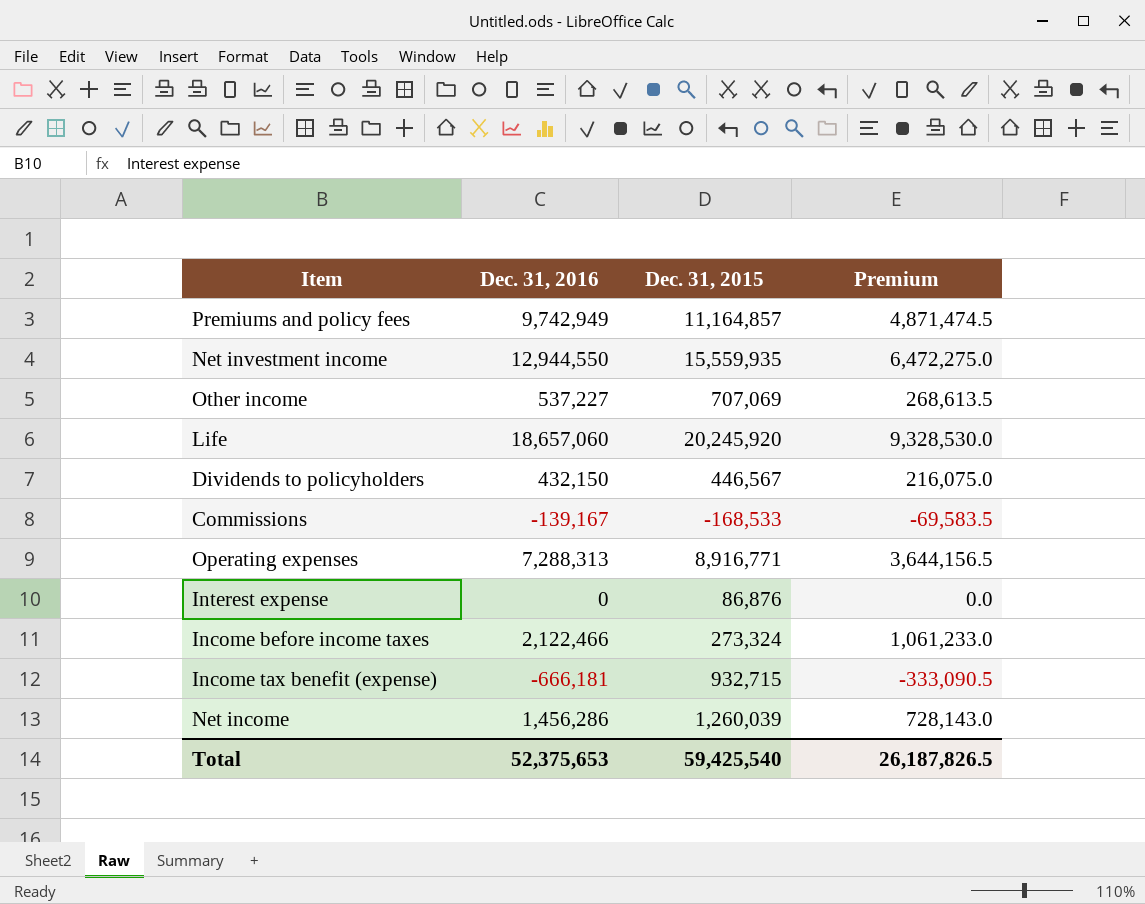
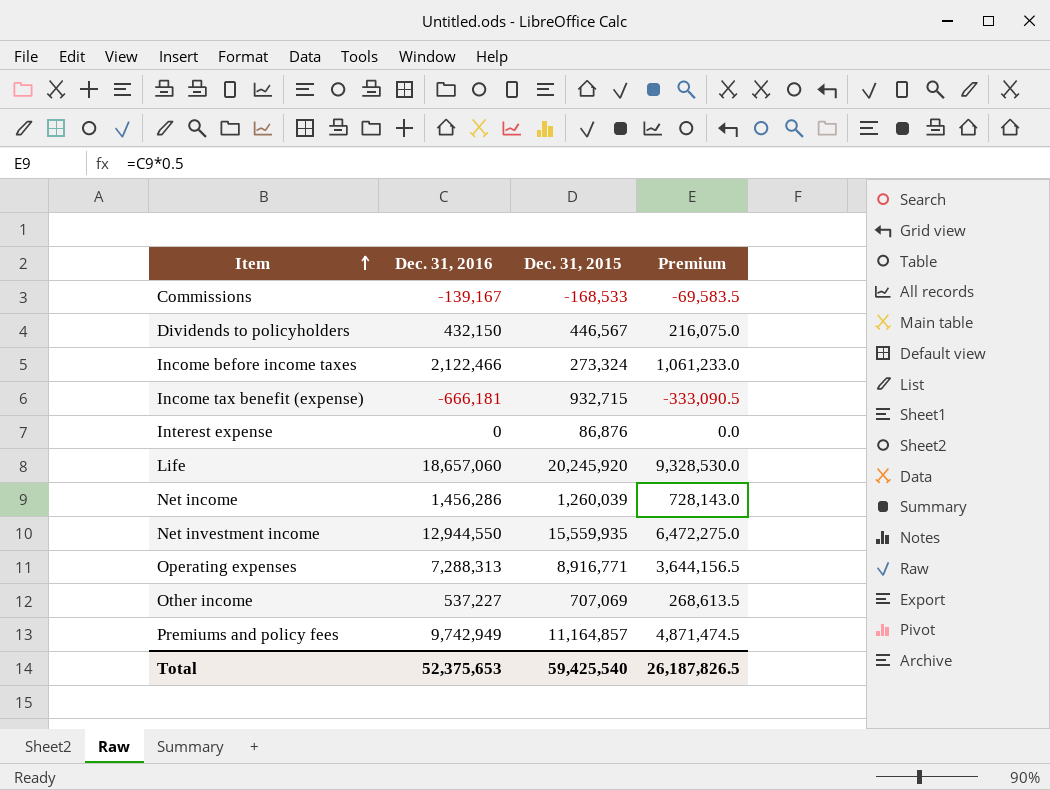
row order: none -> Item ascending

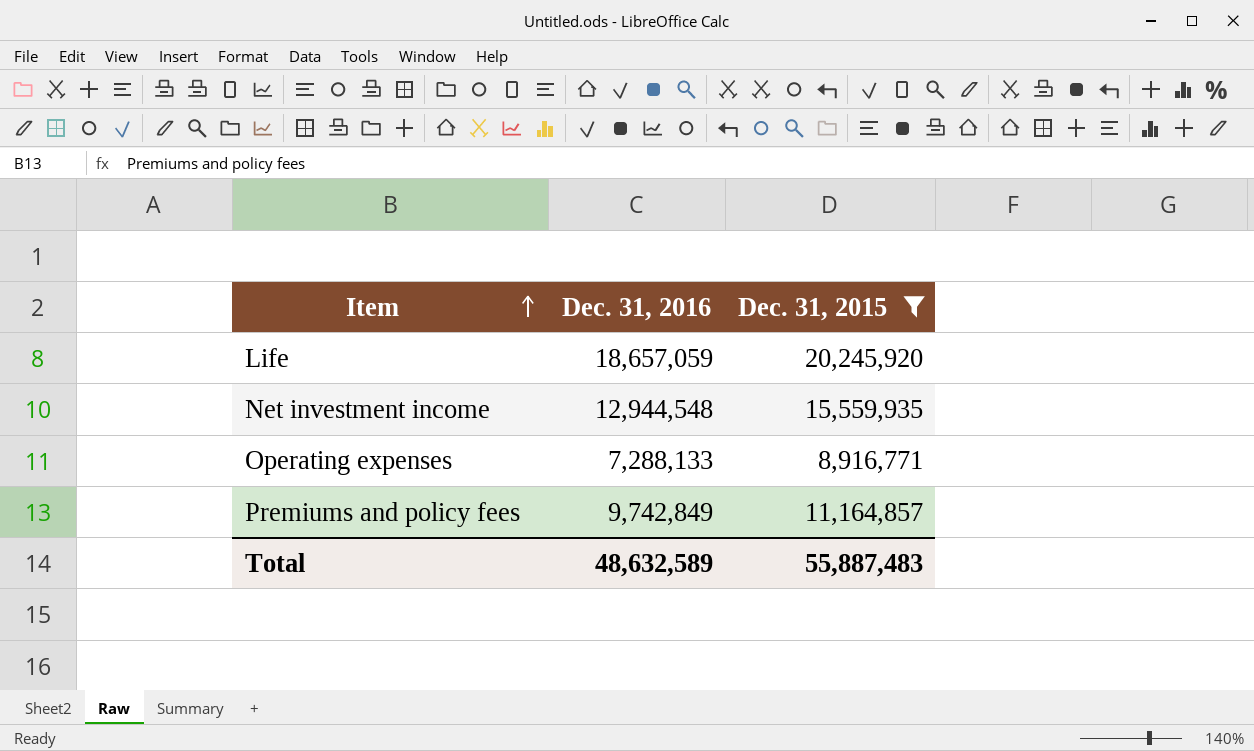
filter: none -> Dec. 31, 2015 >= 8,916,771
column Premium | formula: [Dec. 31, 2016] * 0.5 -> none
Life | Dec. 31, 2016: 18,657,060 -> 18,657,059
Net investment income | Dec. 31, 2016: 12,944,550 -> 12,944,548
Operating expenses | Dec. 31, 2016: 7,288,313 -> 7,288,133
Premiums and policy fees | Dec. 31, 2016: 9,742,949 -> 9,742,849
Total | Dec. 31, 2016: 52,375,653 -> 48,632,589
Total | Dec. 31, 2015: 59,425,540 -> 55,887,483

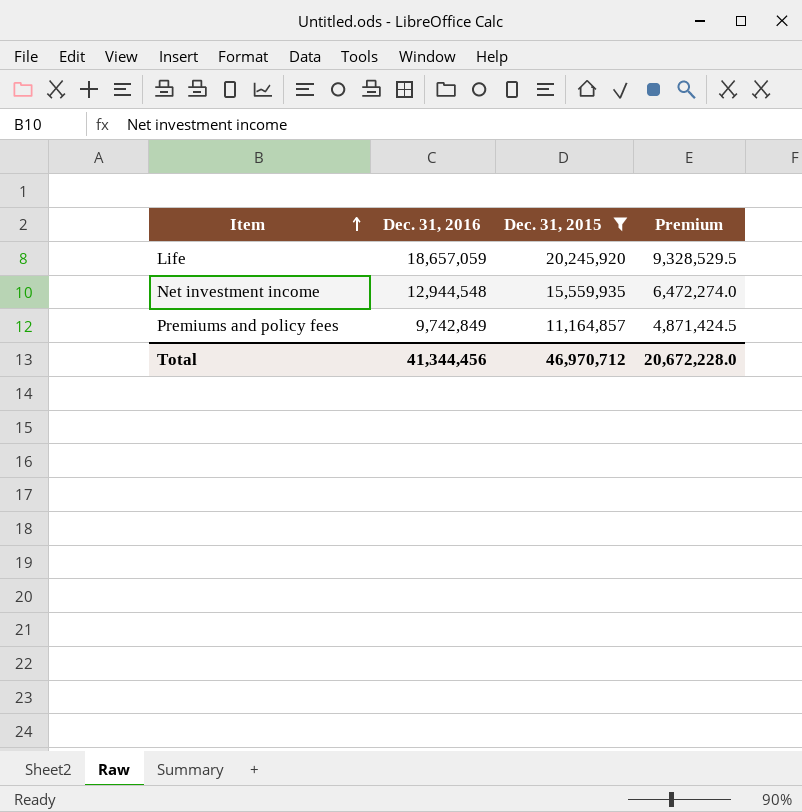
column Premium | formula: none -> [Dec. 31, 2016] * 0.5
row Operating expenses: 7,288,133 | 8,916,771 -> none
Total | Dec. 31, 2016: 48,632,589 -> 41,344,456
Total | Dec. 31, 2015: 55,887,483 -> 46,970,712

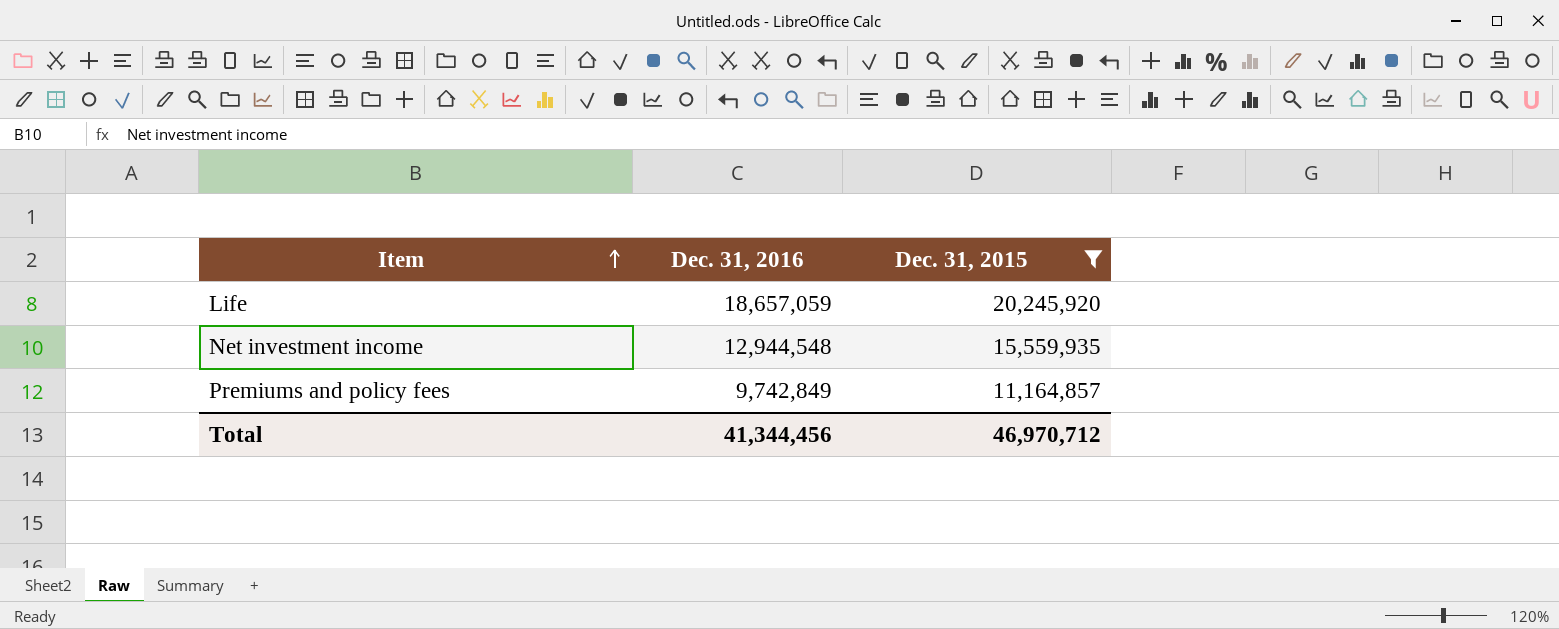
column Premium | formula: [Dec. 31, 2016] * 0.5 -> none

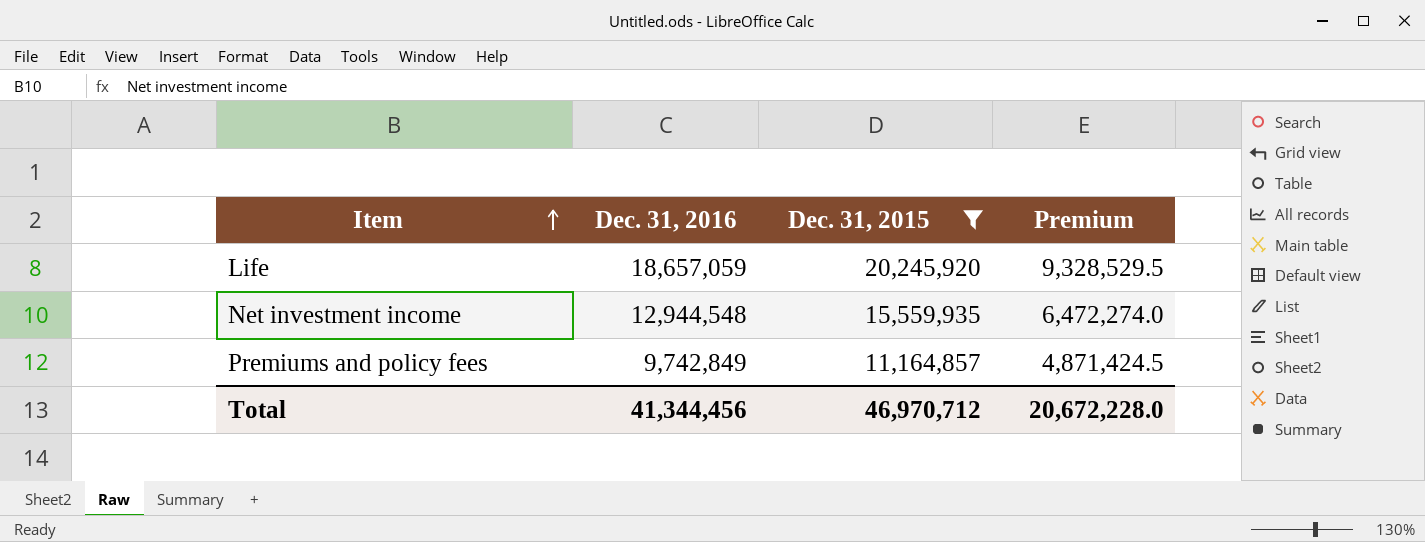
column Premium | formula: none -> [Dec. 31, 2016] * 0.5

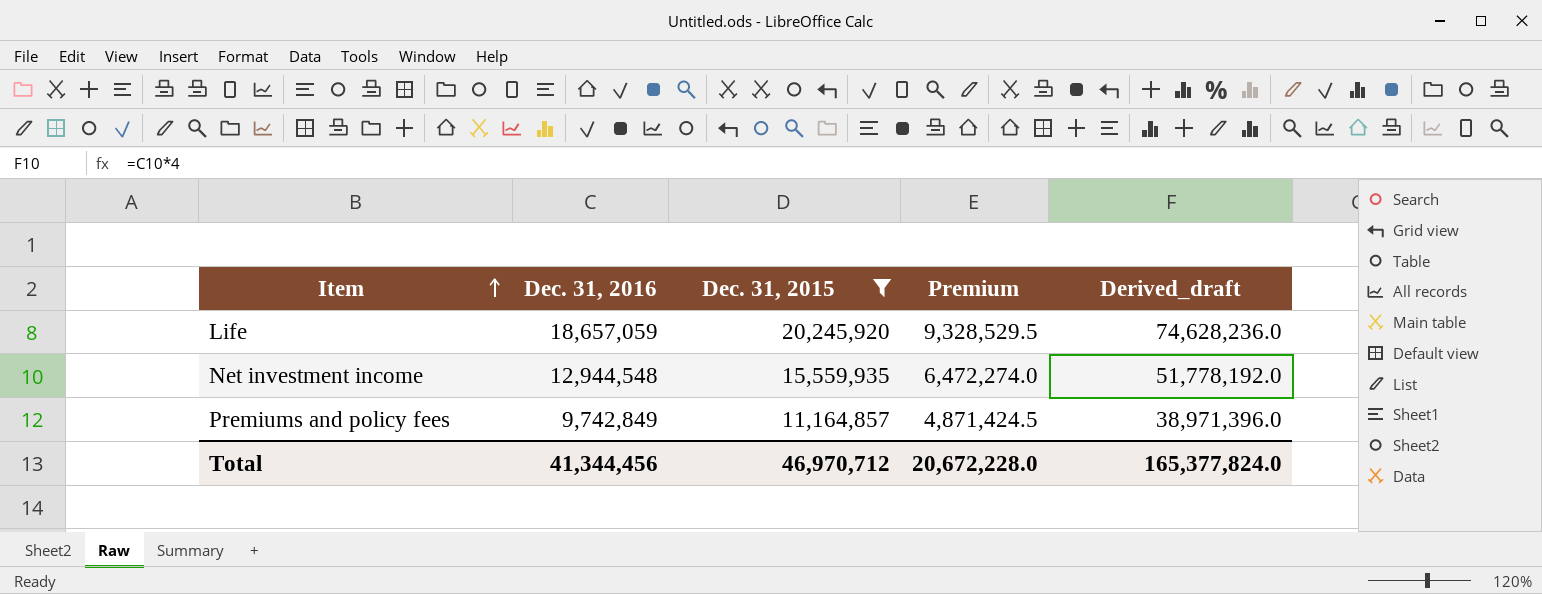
column Derived_draft | formula: none -> [Dec. 31, 2016] * 4

